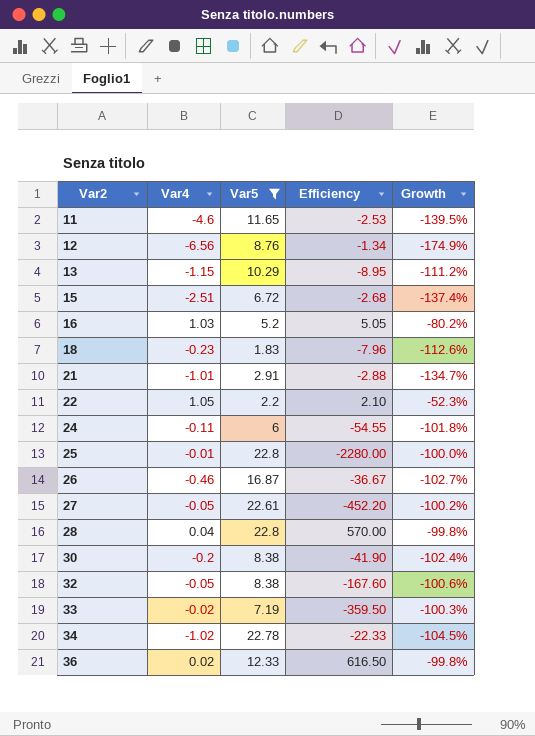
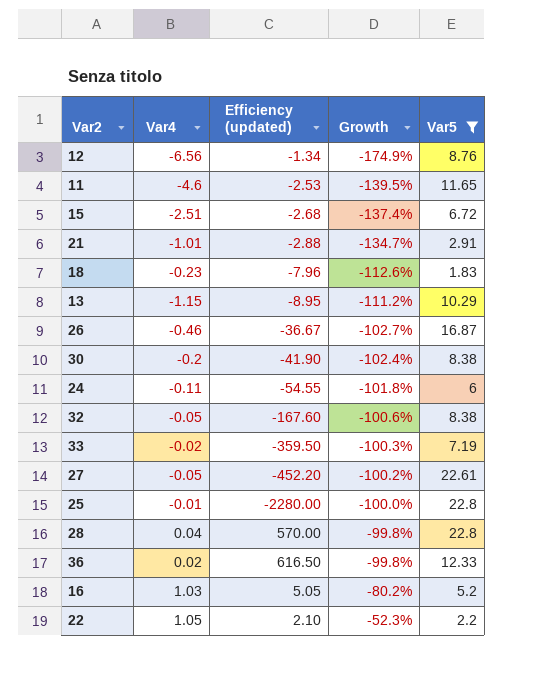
row order: Var2 ascending -> Growth ascending
column name: Efficiency -> Efficiency (updated)
column Var5 | position: 3 -> 5
row 34: -1.02 | 22.78 | -22.33 | -104.5% -> none

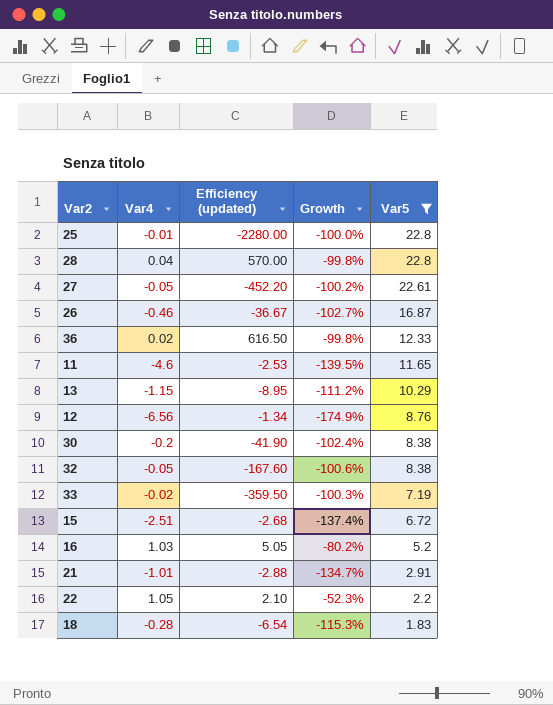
row order: Growth ascending -> Var5 descending
row 24: -0.11 | -54.55 | -101.8% | 6 -> none
18 | Var4: -0.23 -> -0.28
18 | Efficiency (updated): -7.96 -> -6.54
18 | Growth: -112.6% -> -115.3%

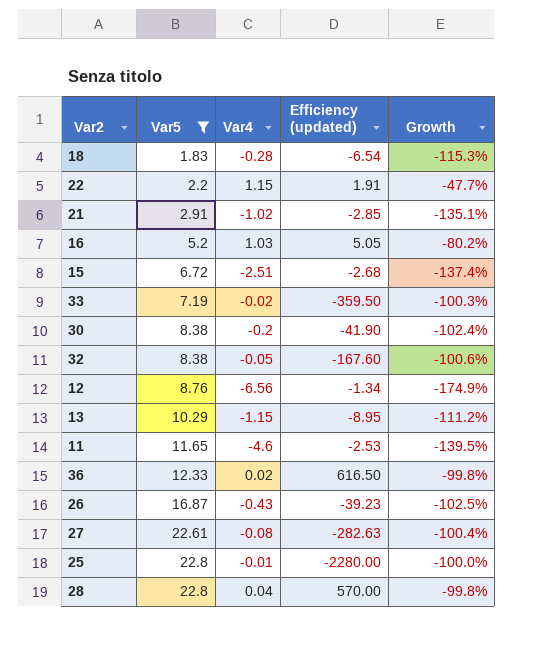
row order: Var5 descending -> Var5 ascending
column Var5 | position: 5 -> 2
22 | Var4: 1.05 -> 1.15
22 | Efficiency (updated): 2.10 -> 1.91
22 | Growth: -52.3% -> -47.7%
21 | Var4: -1.01 -> -1.02
21 | Efficiency (updated): -2.88 -> -2.85
21 | Growth: -134.7% -> -135.1%
26 | Var4: -0.46 -> -0.43
26 | Efficiency (updated): -36.67 -> -39.23
26 | Growth: -102.7% -> -102.5%
27 | Var4: -0.05 -> -0.08
27 | Efficiency (updated): -452.20 -> -282.63
27 | Growth: -100.2% -> -100.4%

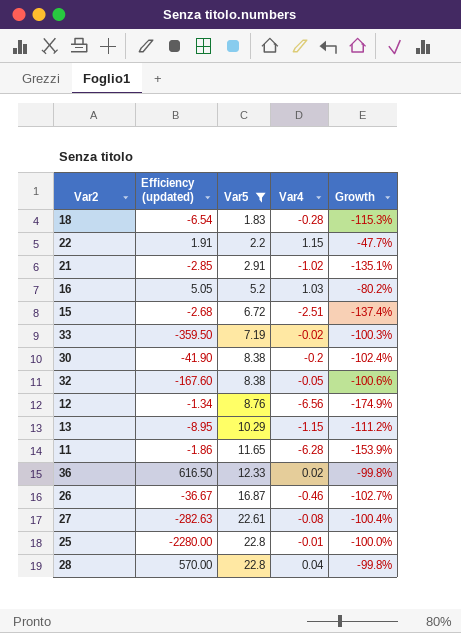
column Efficiency (updated) | position: 4 -> 2
11 | Efficiency (updated): -2.53 -> -1.86
11 | Var4: -4.6 -> -6.28
11 | Growth: -139.5% -> -153.9%
26 | Efficiency (updated): -39.23 -> -36.67
26 | Var4: -0.43 -> -0.46
26 | Growth: -102.5% -> -102.7%

